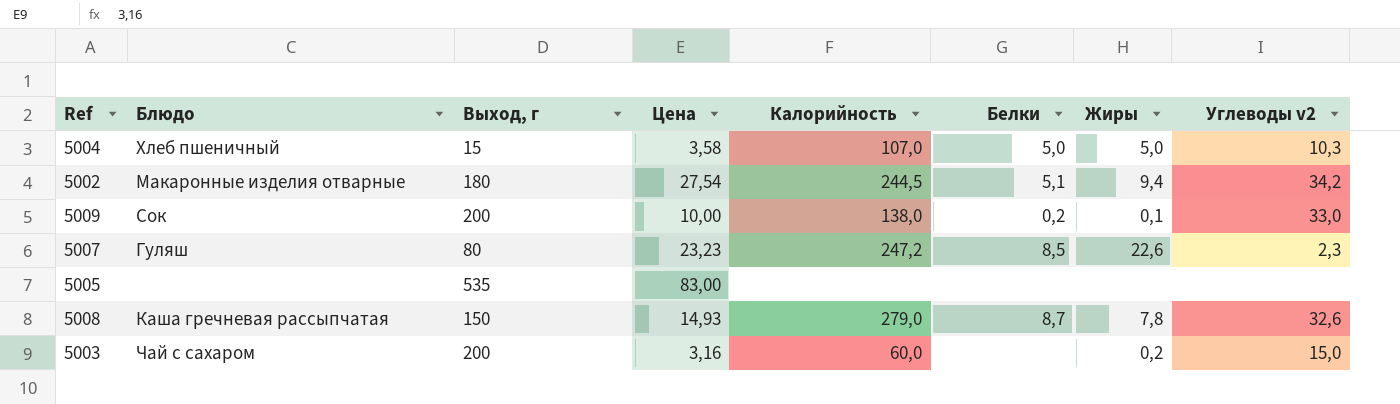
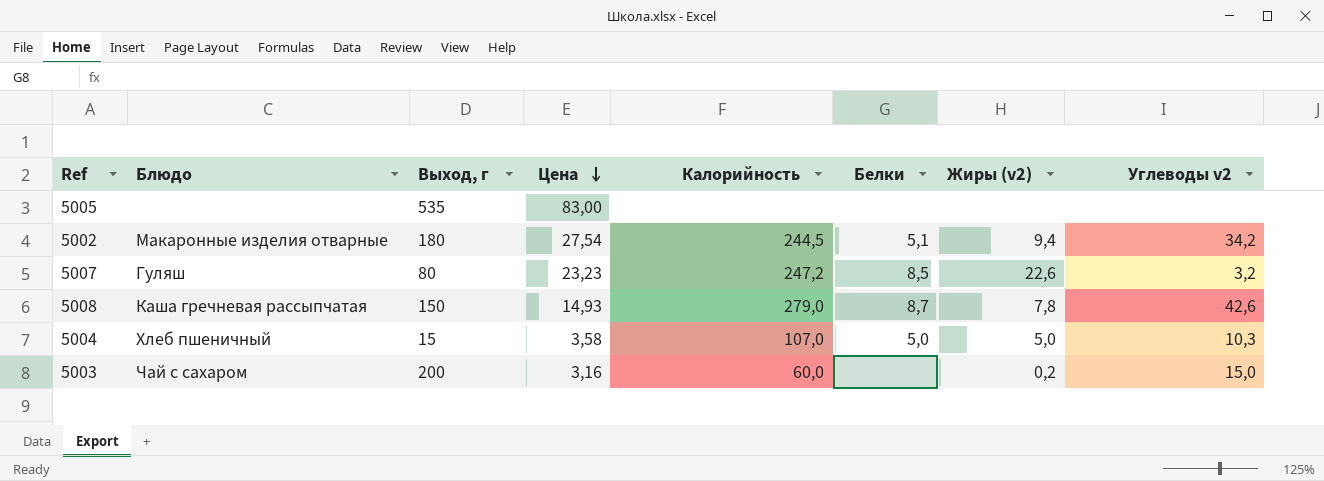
row order: none -> Цена descending
column name: Жиры -> Жиры (v2)
row 5009: Сок | 200 | 10,00 | 138,0 | 0,2 | 0,1 | 33,0 -> none
5007 | Углеводы v2: 2,3 -> 3,2
5008 | Углеводы v2: 32,6 -> 42,6

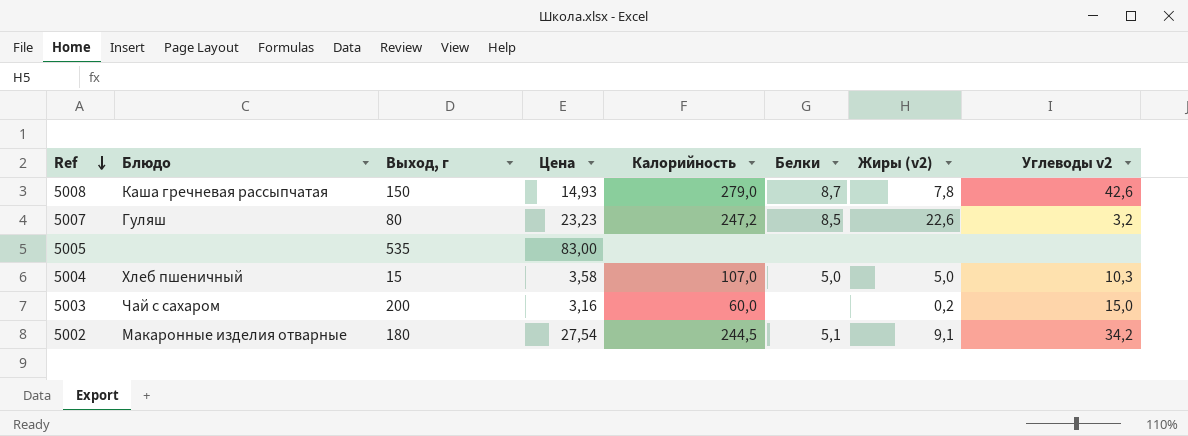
row order: Цена descending -> Ref descending
5002 | Жиры (v2): 9,4 -> 9,1

